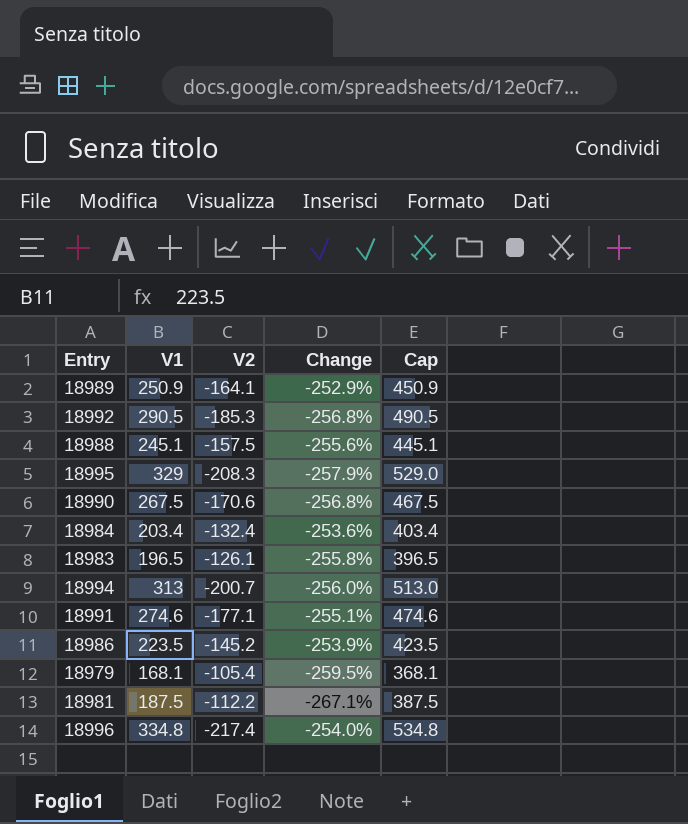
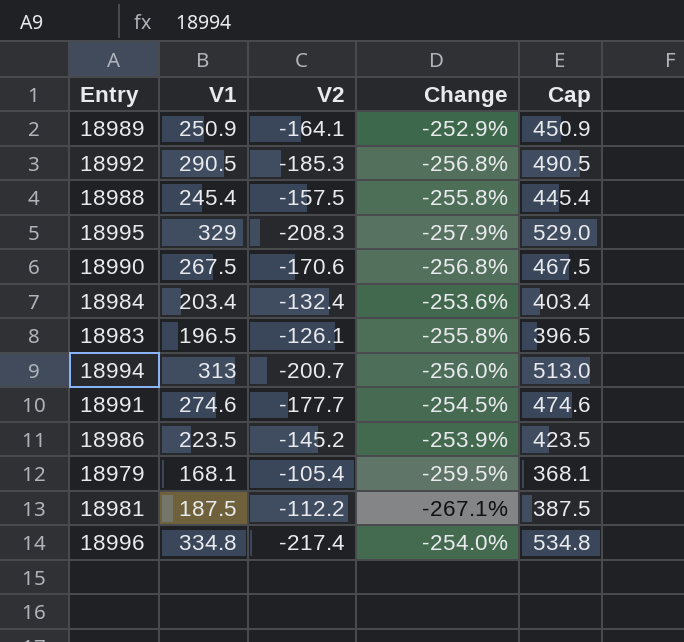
18988 | V1: 245.1 -> 245.4
18988 | Change: -255.6% -> -255.8%
18988 | Cap: 445.1 -> 445.4
18991 | V2: -177.1 -> -177.7
18991 | Change: -255.1% -> -254.5%

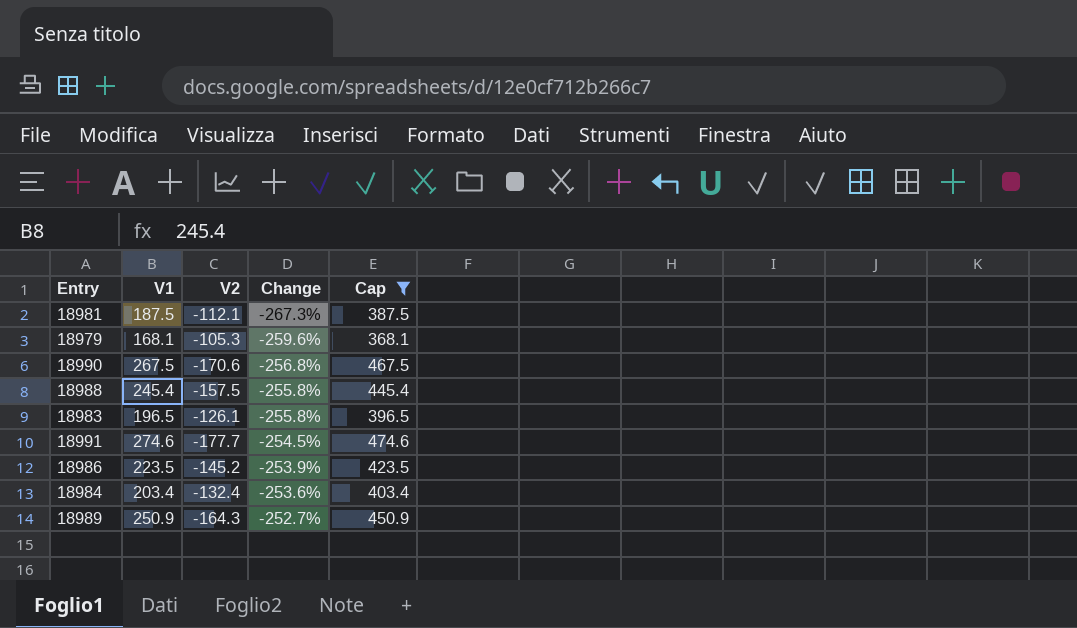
filter: none -> Cap <= 474.6
row order: none -> Change ascending
18981 | V2: -112.2 -> -112.1
18981 | Change: -267.1% -> -267.3%
18979 | V2: -105.4 -> -105.3
18979 | Change: -259.5% -> -259.6%
18989 | V2: -164.1 -> -164.3
18989 | Change: -252.9% -> -252.7%

